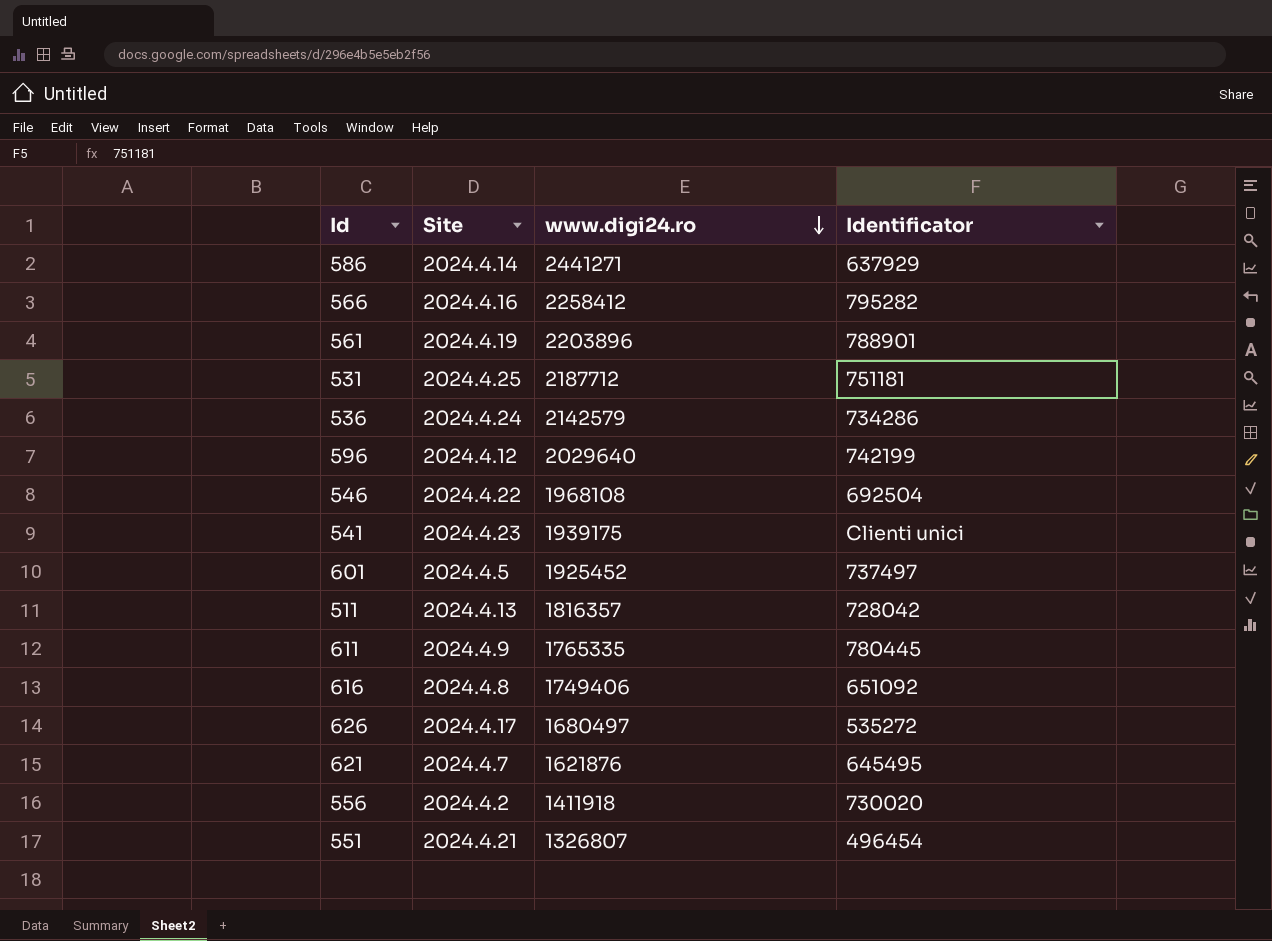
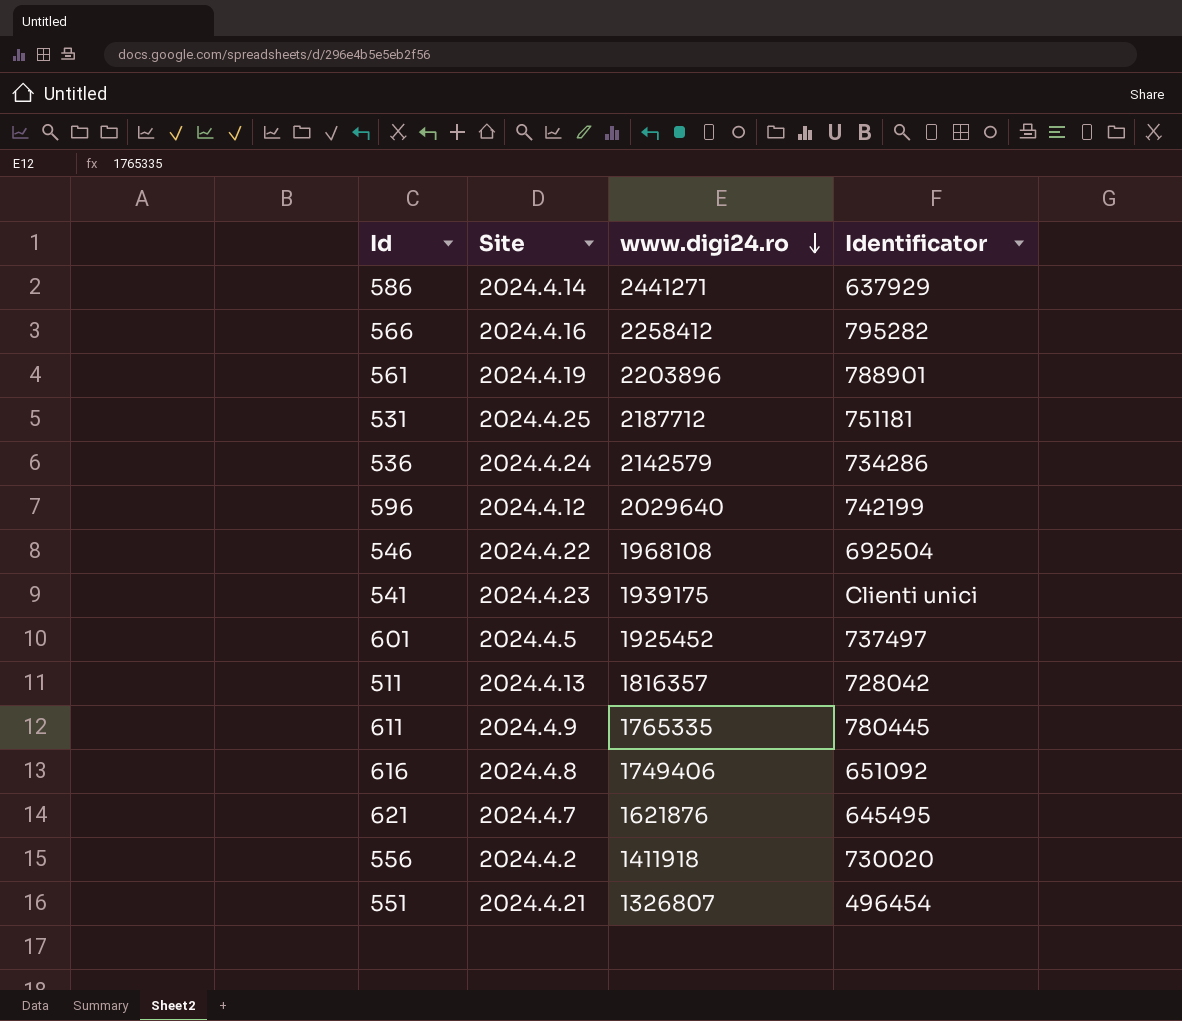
row 626: 2024.4.17 | 1680497 | 535272 -> none

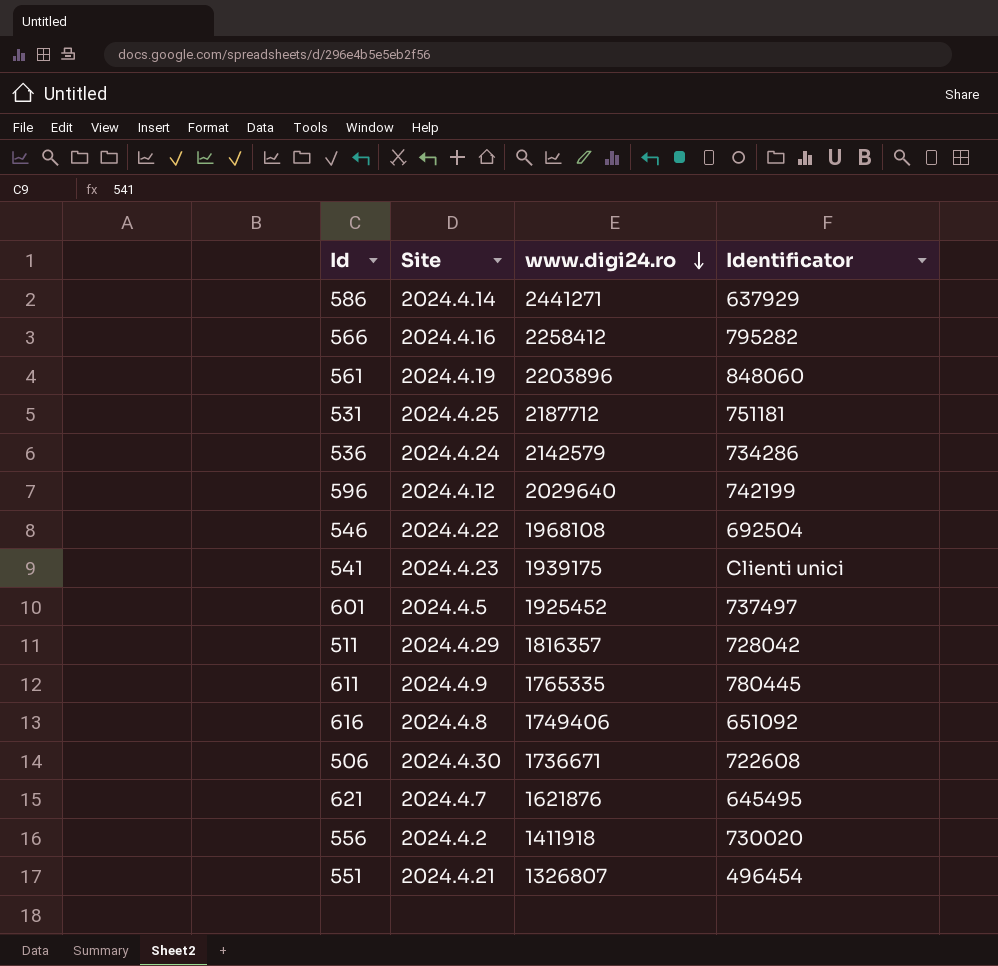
561 | Identificator: 788901 -> 848060
511 | Site: 2024.4.13 -> 2024.4.29
row 506: none -> 2024.4.30 | 1736671 | 722608

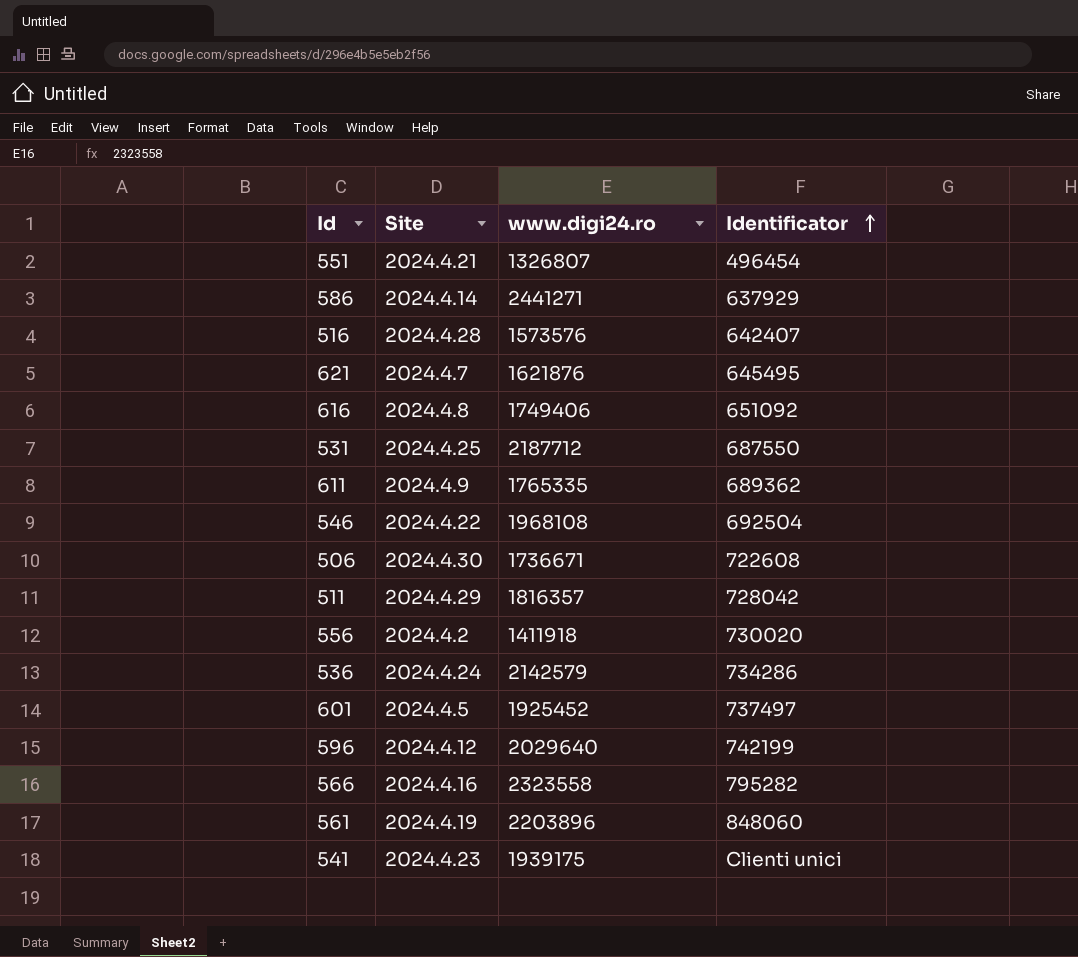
row order: www.digi24.ro descending -> Identificator ascending
row 516: none -> 2024.4.28 | 1573576 | 642407
531 | Identificator: 751181 -> 687550
611 | Identificator: 780445 -> 689362
566 | www.digi24.ro: 2258412 -> 2323558

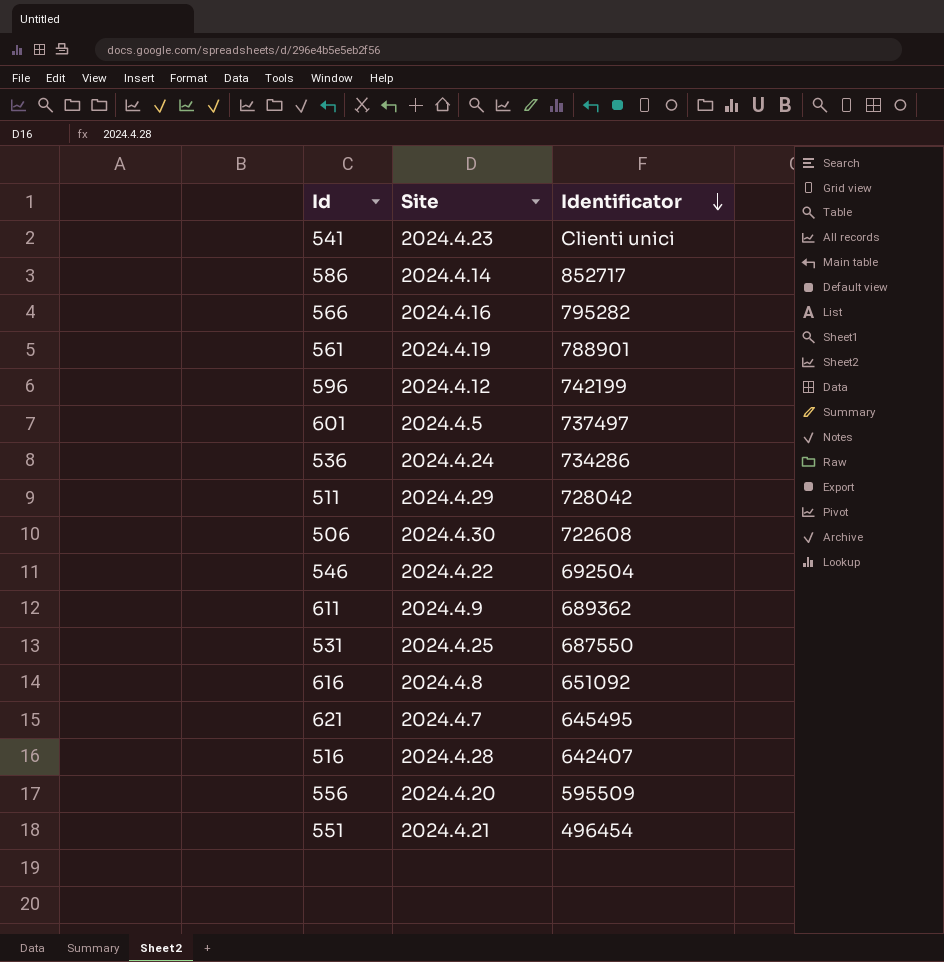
row order: Identificator ascending -> Identificator descending
column www.digi24.ro | position: 3 -> none
586 | Identificator: 637929 -> 852717
561 | Identificator: 848060 -> 788901
556 | Site: 2024.4.2 -> 2024.4.20
556 | Identificator: 730020 -> 595509

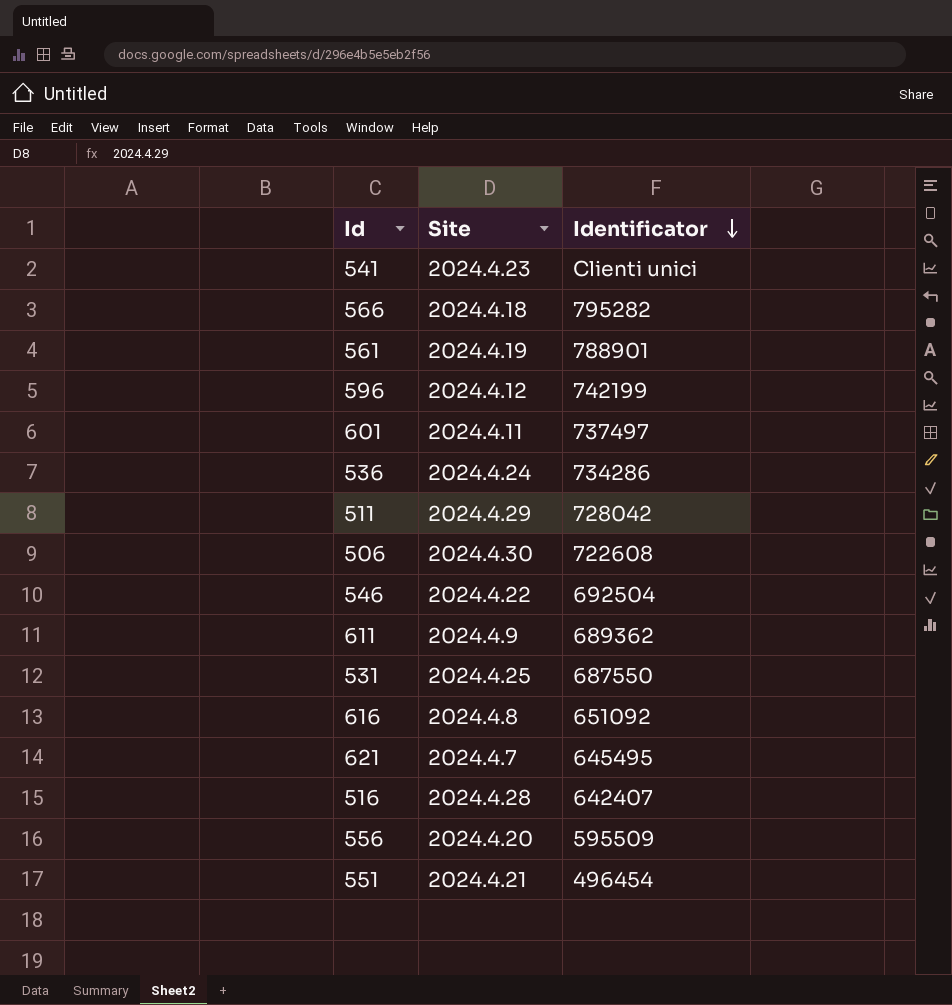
row 586: 2024.4.14 | 852717 -> none
566 | Site: 2024.4.16 -> 2024.4.18
601 | Site: 2024.4.5 -> 2024.4.11

